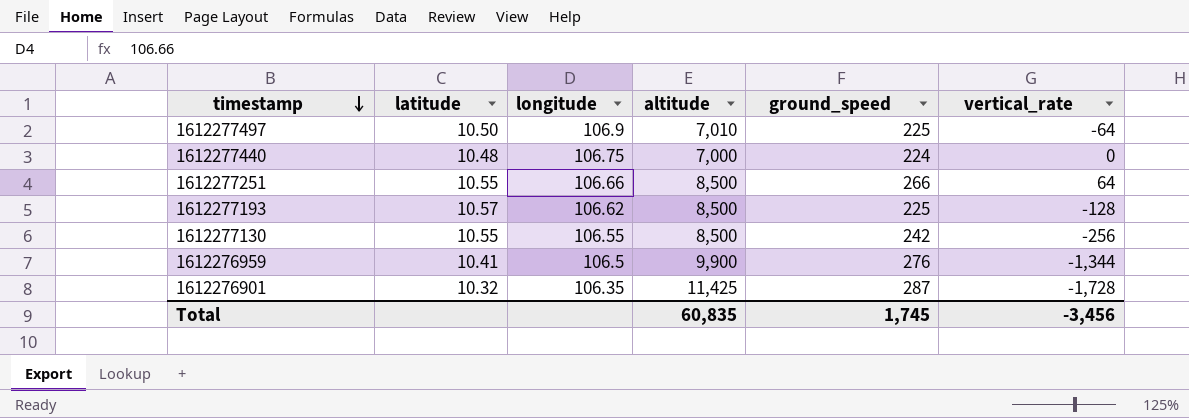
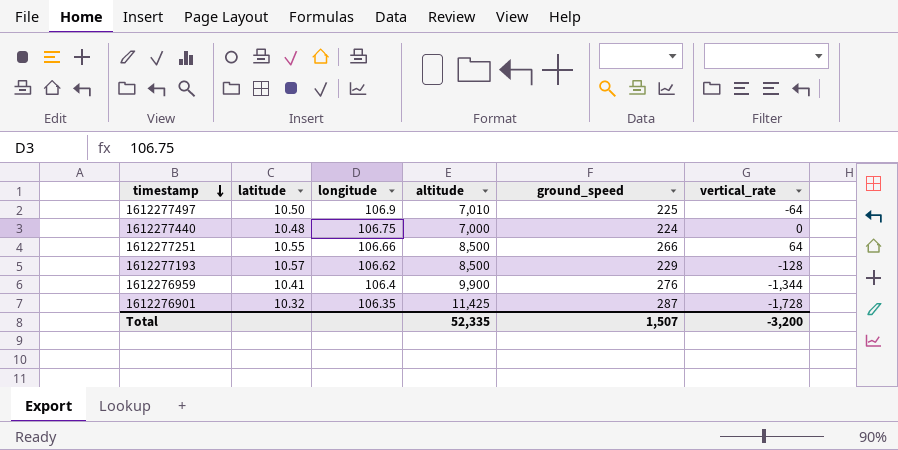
row 1612277130: 10.55 | 106.55 | 8,500 | 242 | -256 -> none
1612277193 | ground_speed: 225 -> 229
1612276959 | longitude: 106.5 -> 106.4
Total | altitude: 60,835 -> 52,335
Total | ground_speed: 1,745 -> 1,507
Total | vertical_rate: -3,456 -> -3,200

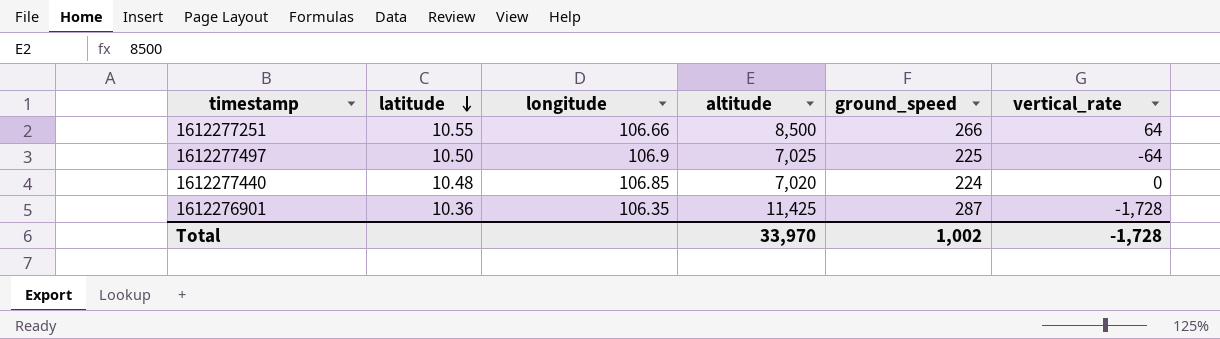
row order: timestamp descending -> latitude descending
row 1612277193: 10.57 | 106.62 | 8,500 | 229 | -128 -> none
row 1612276959: 10.41 | 106.4 | 9,900 | 276 | -1,344 -> none
1612277497 | altitude: 7,010 -> 7,025
1612277440 | longitude: 106.75 -> 106.85
1612277440 | altitude: 7,000 -> 7,020
1612276901 | latitude: 10.32 -> 10.36
Total | altitude: 52,335 -> 33,970
Total | ground_speed: 1,507 -> 1,002
Total | vertical_rate: -3,200 -> -1,728

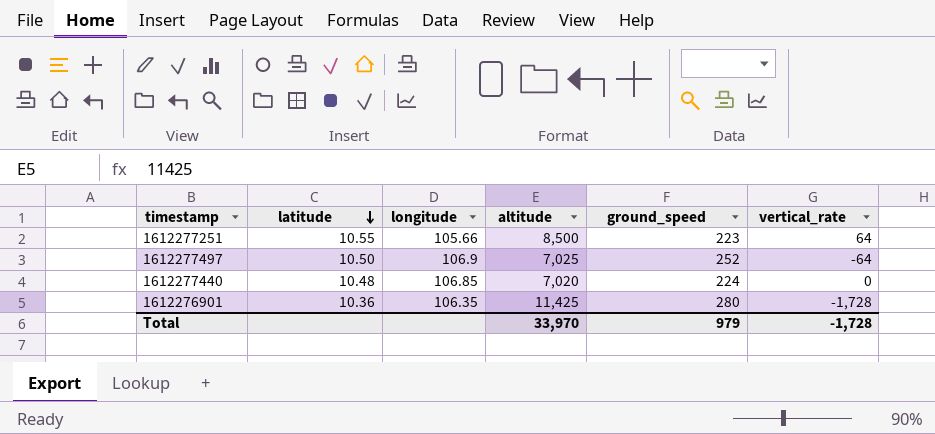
1612277251 | longitude: 106.66 -> 105.66
1612277251 | ground_speed: 266 -> 223
1612277497 | ground_speed: 225 -> 252
1612276901 | ground_speed: 287 -> 280
Total | ground_speed: 1,002 -> 979

